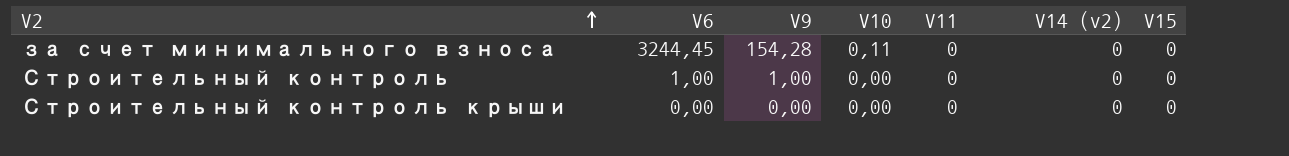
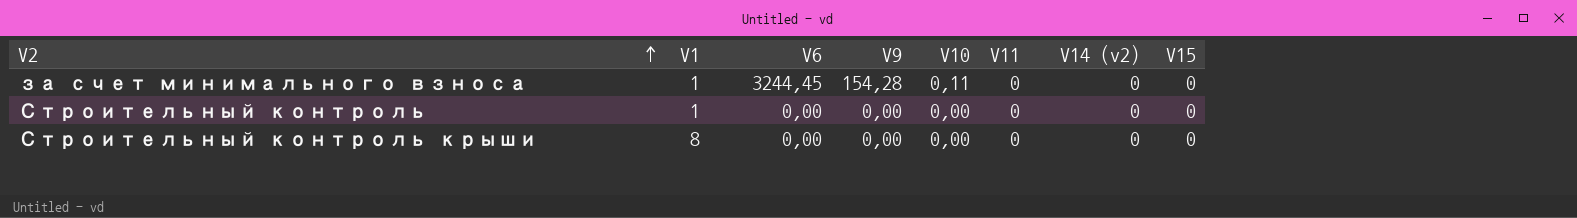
column V1 | position: none -> 2
Строительный контроль | V6: 1,00 -> 0,00
Строительный контроль | V9: 1,00 -> 0,00

